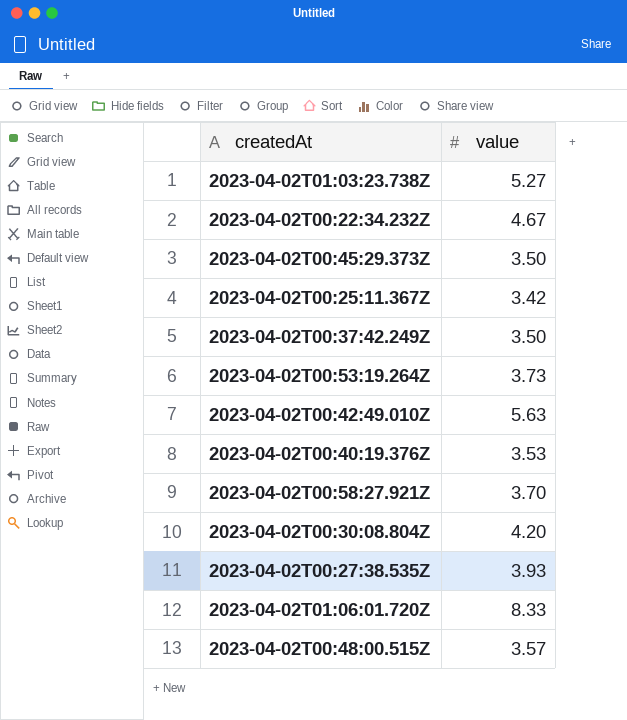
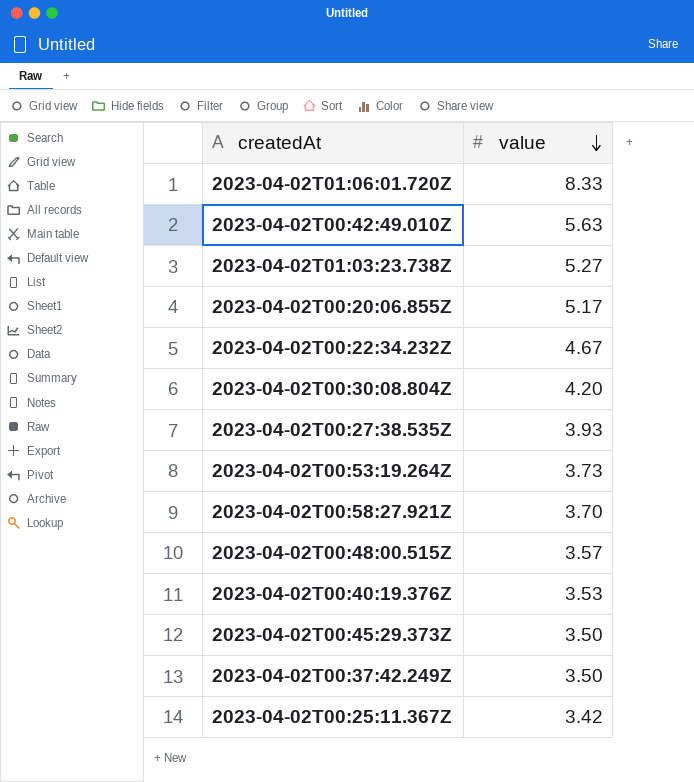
row order: none -> value descending
row 2023-04-02T00:20:06.855Z: none -> 5.17

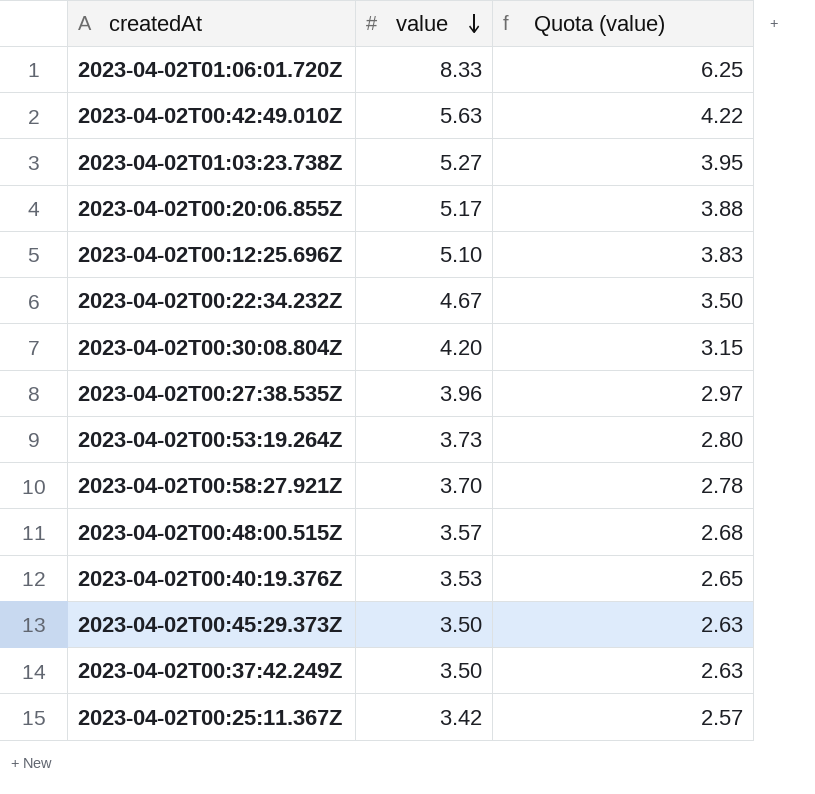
column Quota (value) | formula: none -> [value] * 0.75
row 2023-04-02T00:12:25.696Z: none -> 5.10 | 3.83
2023-04-02T00:27:38.535Z | value: 3.93 -> 3.96

